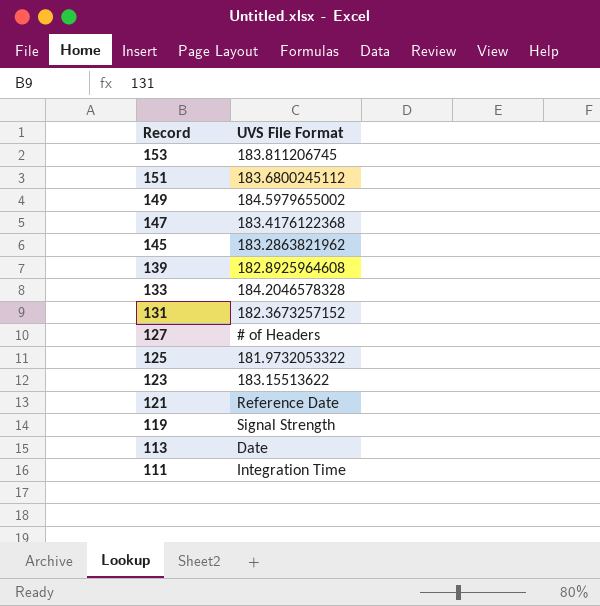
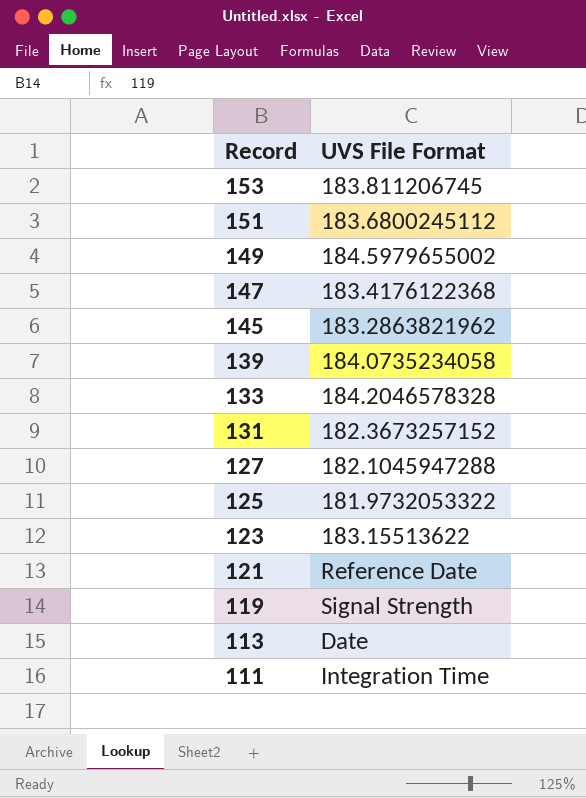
139 | UVS File Format: 182.8925964608 -> 184.0735234058
127 | UVS File Format: # of Headers -> 182.1045947288

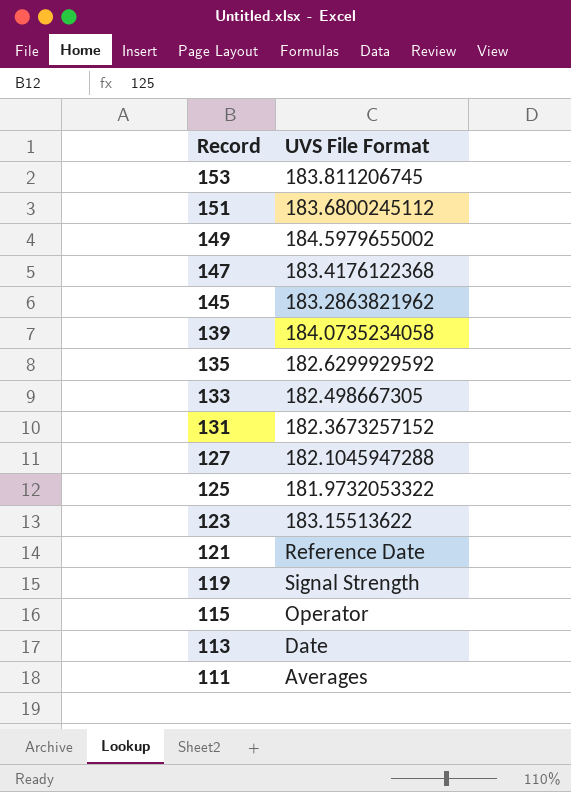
row 135: none -> 182.6299929592
133 | UVS File Format: 184.2046578328 -> 182.498667305
row 115: none -> Operator
111 | UVS File Format: Integration Time -> Averages

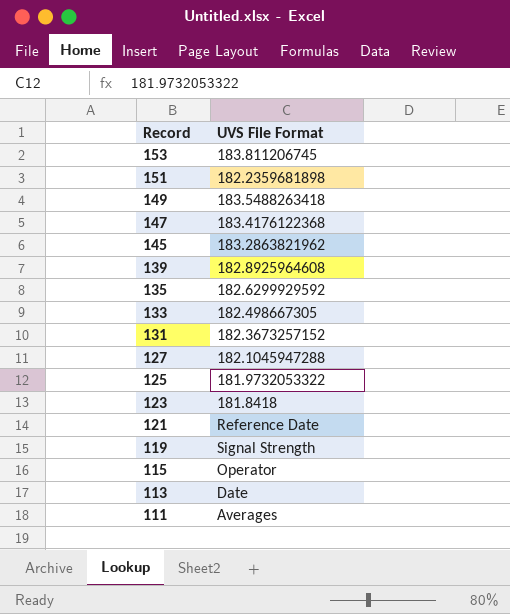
151 | UVS File Format: 183.6800245112 -> 182.2359681898
149 | UVS File Format: 184.5979655002 -> 183.5488263418
139 | UVS File Format: 184.0735234058 -> 182.8925964608
123 | UVS File Format: 183.15513622 -> 181.8418

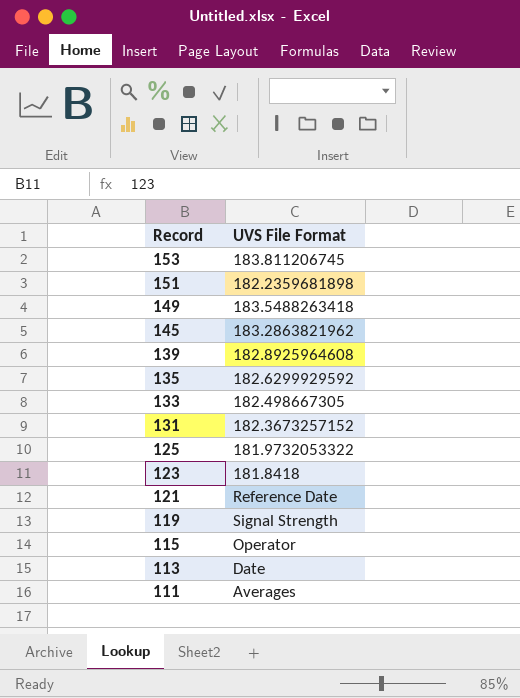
row 147: 183.4176122368 -> none
row 127: 182.1045947288 -> none

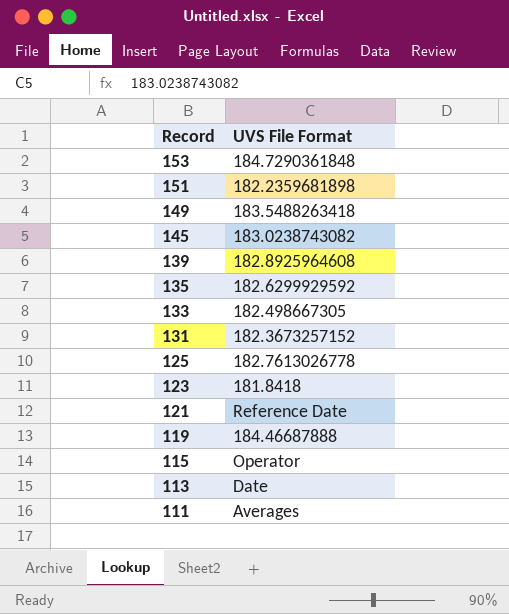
153 | UVS File Format: 183.811206745 -> 184.7290361848
145 | UVS File Format: 183.2863821962 -> 183.0238743082
125 | UVS File Format: 181.9732053322 -> 182.7613026778
119 | UVS File Format: Signal Strength -> 184.46687888

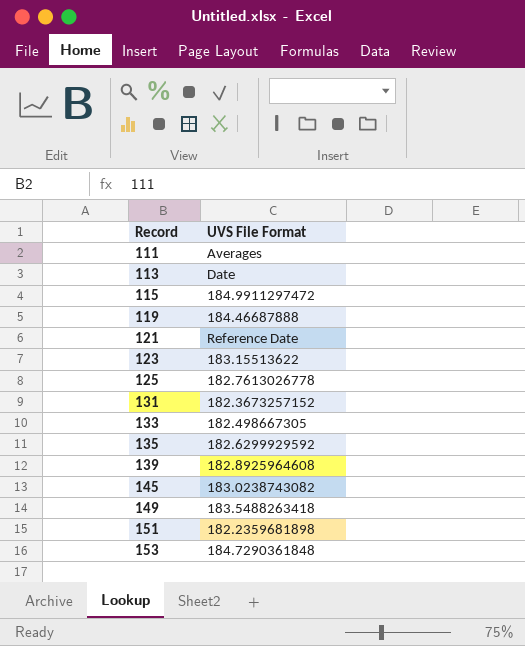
row order: Record descending -> Record ascending
115 | UVS File Format: Operator -> 184.9911297472
123 | UVS File Format: 181.8418 -> 183.15513622

